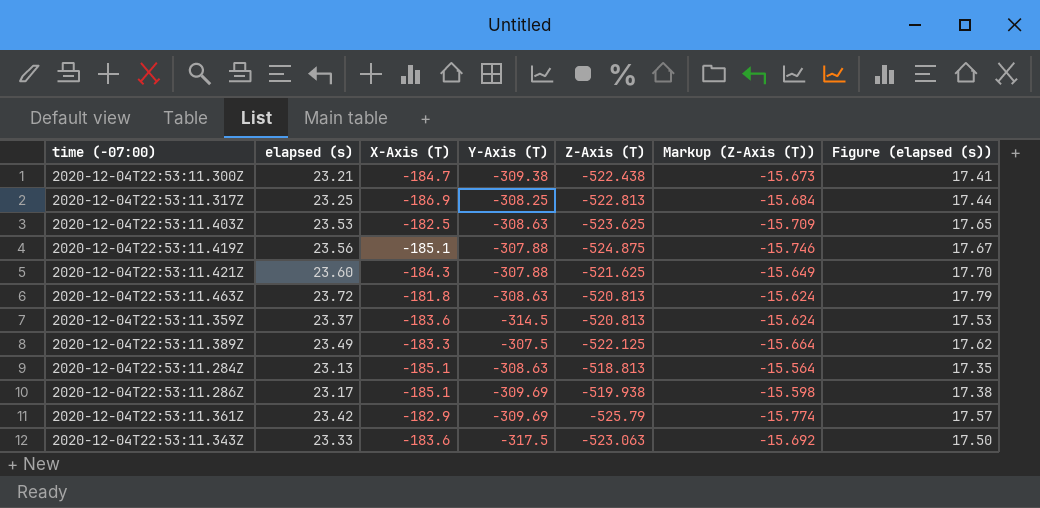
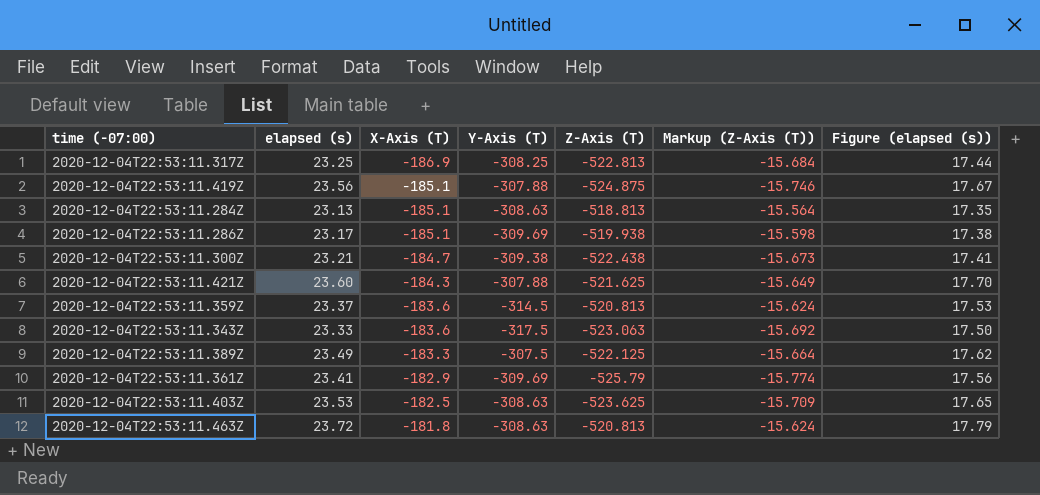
row order: none -> X-Axis (T) ascending
2020-12-04T22:53:11.361Z | elapsed (s): 23.42 -> 23.41
2020-12-04T22:53:11.361Z | Figure (elapsed (s)): 17.57 -> 17.56

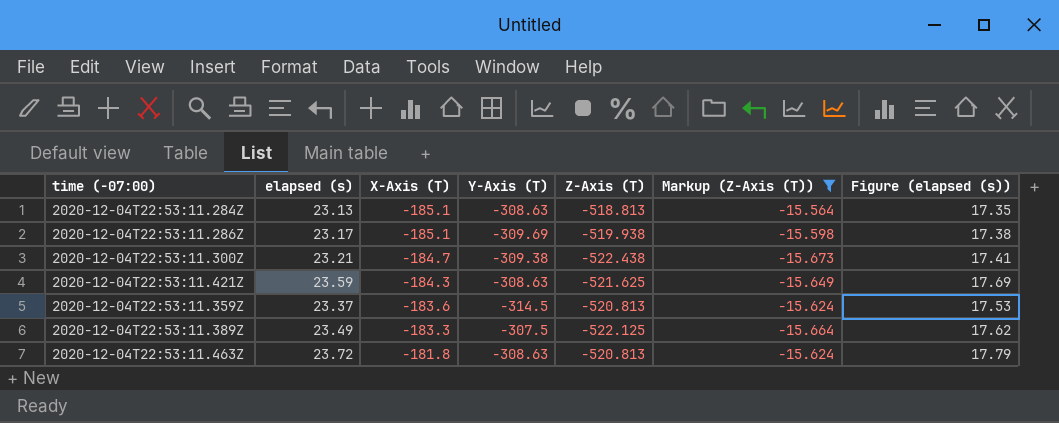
filter: none -> Markup (Z-Axis (T)) >= -15.673
2020-12-04T22:53:11.421Z | elapsed (s): 23.60 -> 23.59
2020-12-04T22:53:11.421Z | Y-Axis (T): -307.88 -> -308.63
2020-12-04T22:53:11.421Z | Figure (elapsed (s)): 17.70 -> 17.69

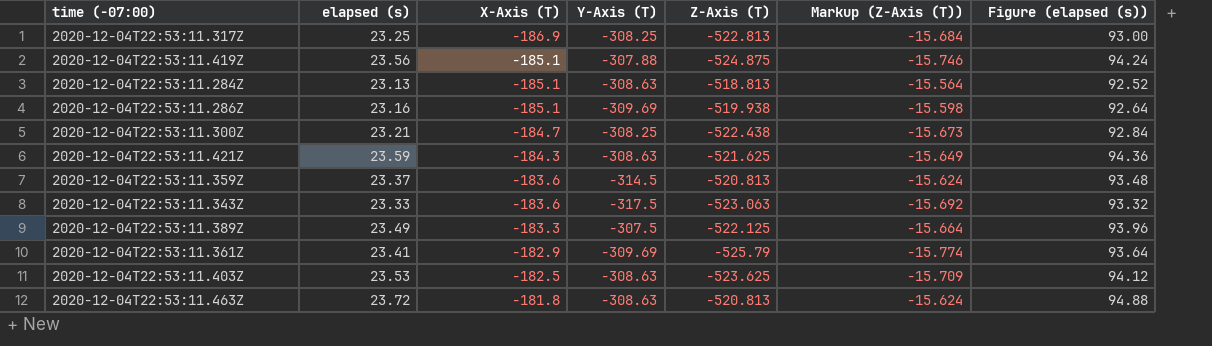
filter: Markup (Z-Axis (T)) >= -15.673 -> none
column Figure (elapsed (s)) | formula: [elapsed (s)] * 0.75 -> [elapsed (s)] * 4
2020-12-04T22:53:11.286Z | elapsed (s): 23.17 -> 23.16
2020-12-04T22:53:11.300Z | Y-Axis (T): -309.38 -> -308.25

